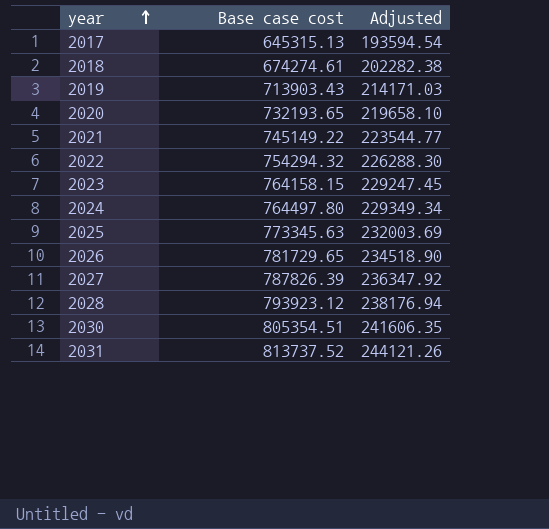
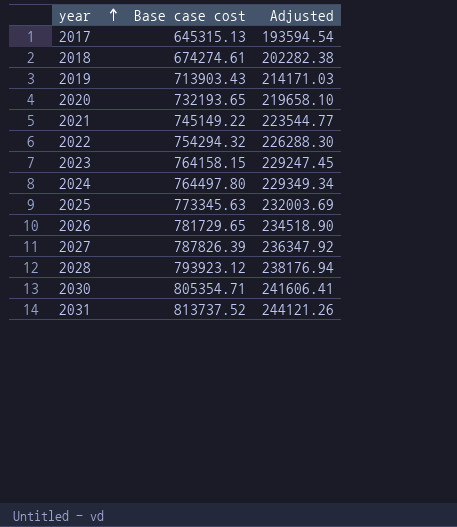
2030 | Base case cost: 805354.51 -> 805354.71
2030 | Adjusted: 241606.35 -> 241606.41

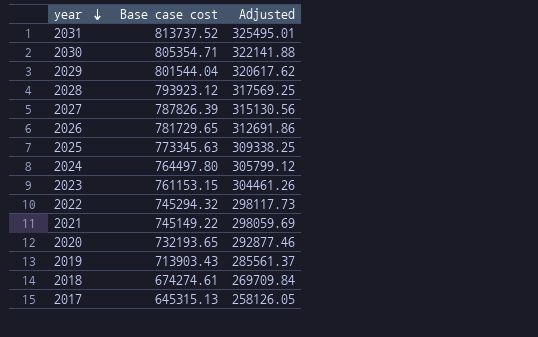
row order: year ascending -> year descending
column Adjusted | formula: [Base case cost] * 0.3 -> [Base case cost] * 0.4
row 2029: none -> 801544.04 | 320617.62
2023 | Base case cost: 764158.15 -> 761153.15
2022 | Base case cost: 754294.32 -> 745294.32

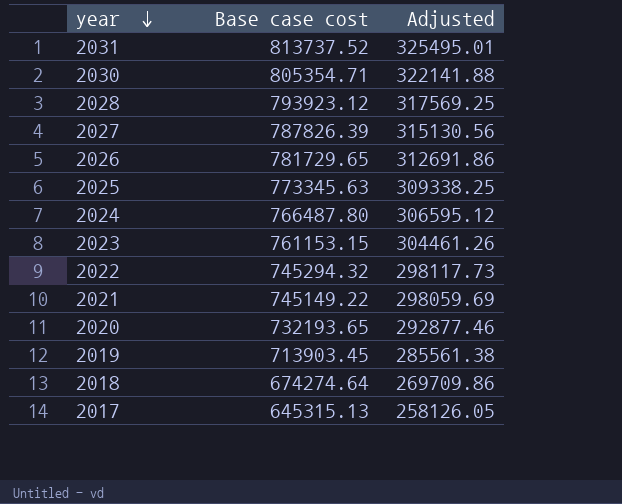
row 2029: 801544.04 | 320617.62 -> none
2024 | Base case cost: 764497.80 -> 766487.80
2024 | Adjusted: 305799.12 -> 306595.12
2019 | Base case cost: 713903.43 -> 713903.45
2019 | Adjusted: 285561.37 -> 285561.38
2018 | Base case cost: 674274.61 -> 674274.64
2018 | Adjusted: 269709.84 -> 269709.86

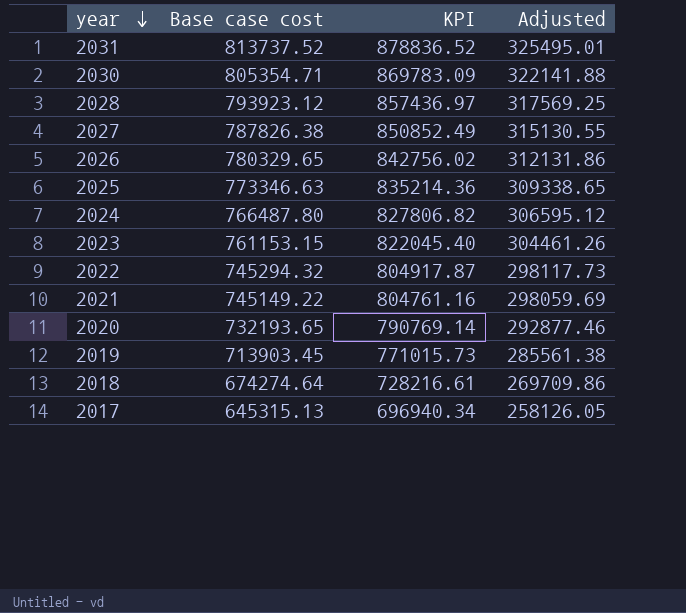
column KPI | formula: none -> [Base case cost] * 1.08
2027 | Base case cost: 787826.39 -> 787826.38
2027 | Adjusted: 315130.56 -> 315130.55
2026 | Base case cost: 781729.65 -> 780329.65
2026 | Adjusted: 312691.86 -> 312131.86
2025 | Base case cost: 773345.63 -> 773346.63
2025 | Adjusted: 309338.25 -> 309338.65

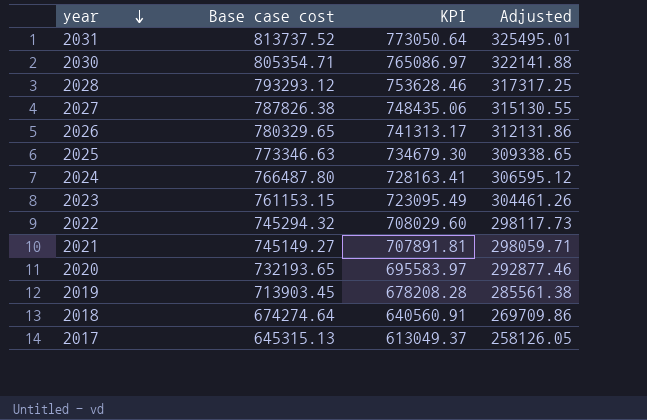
column KPI | formula: [Base case cost] * 1.08 -> [Base case cost] * 0.95
2028 | Base case cost: 793923.12 -> 793293.12
2028 | Adjusted: 317569.25 -> 317317.25
2021 | Base case cost: 745149.22 -> 745149.27
2021 | Adjusted: 298059.69 -> 298059.71

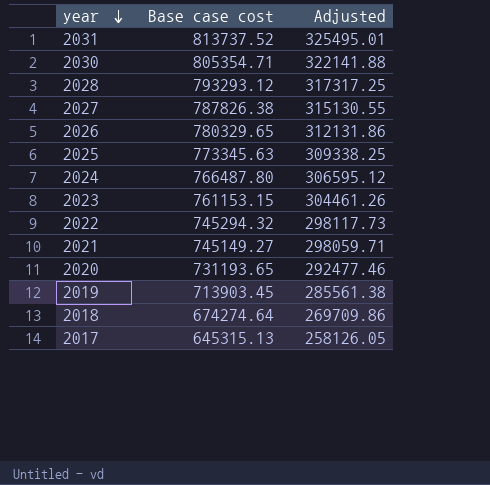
column KPI | formula: [Base case cost] * 0.95 -> none
2025 | Base case cost: 773346.63 -> 773345.63
2025 | Adjusted: 309338.65 -> 309338.25
2020 | Base case cost: 732193.65 -> 731193.65
2020 | Adjusted: 292877.46 -> 292477.46

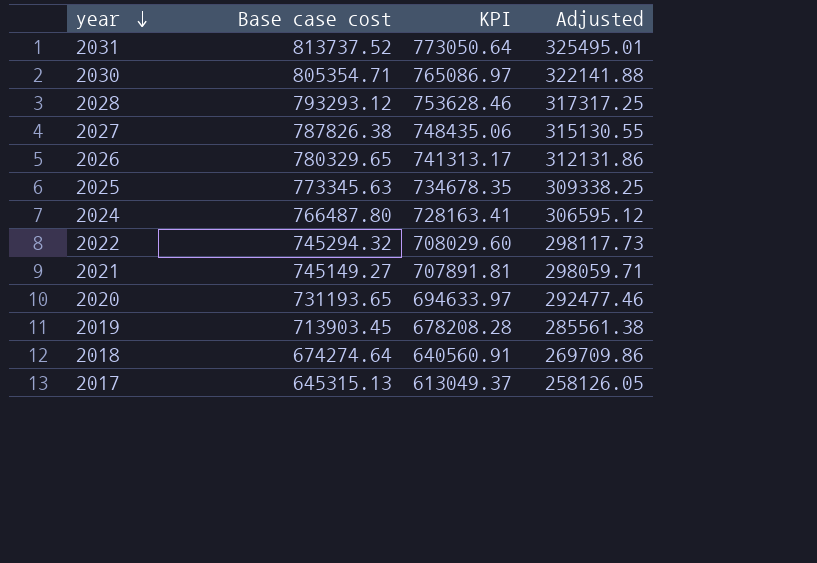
column KPI | formula: none -> [Base case cost] * 0.95
row 2023: 761153.15 | 304461.26 -> none

